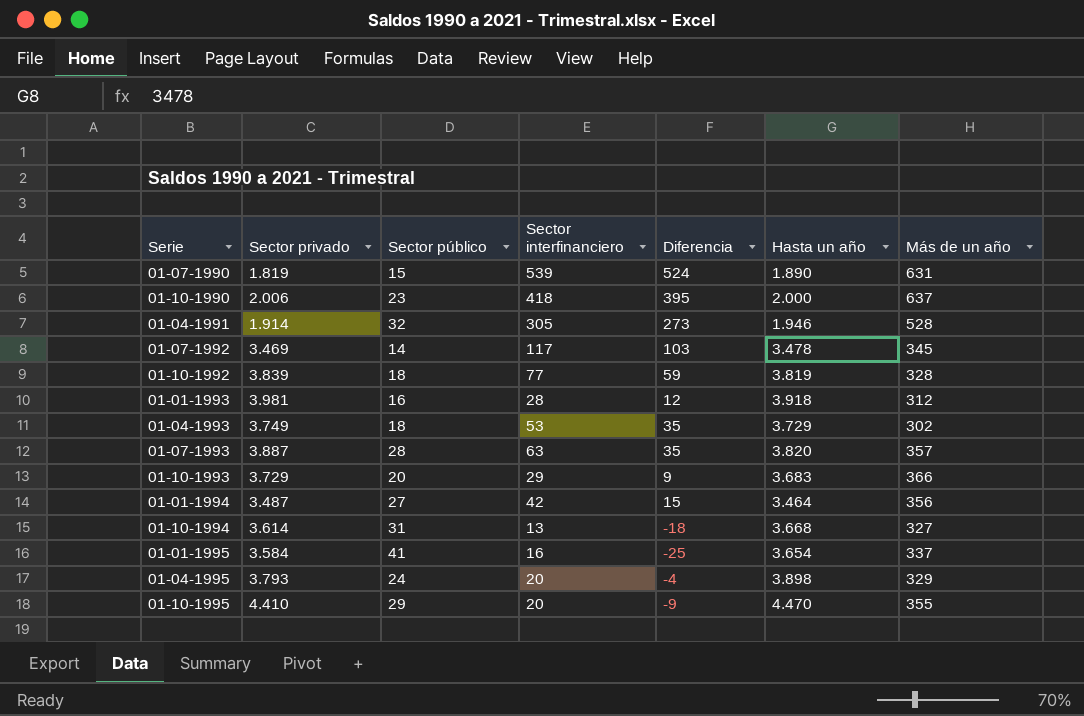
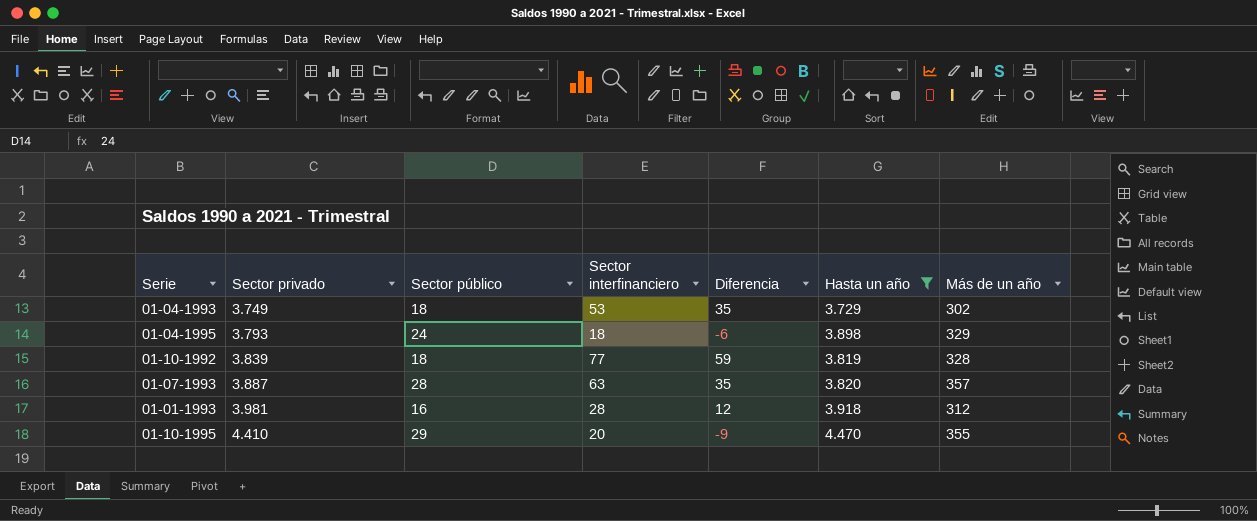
filter: none -> Hasta un año >= 3.729
row order: none -> Sector privado ascending
01-04-1995 | Sector interfinanciero: 20 -> 18
01-04-1995 | Diferencia: -4 -> -6

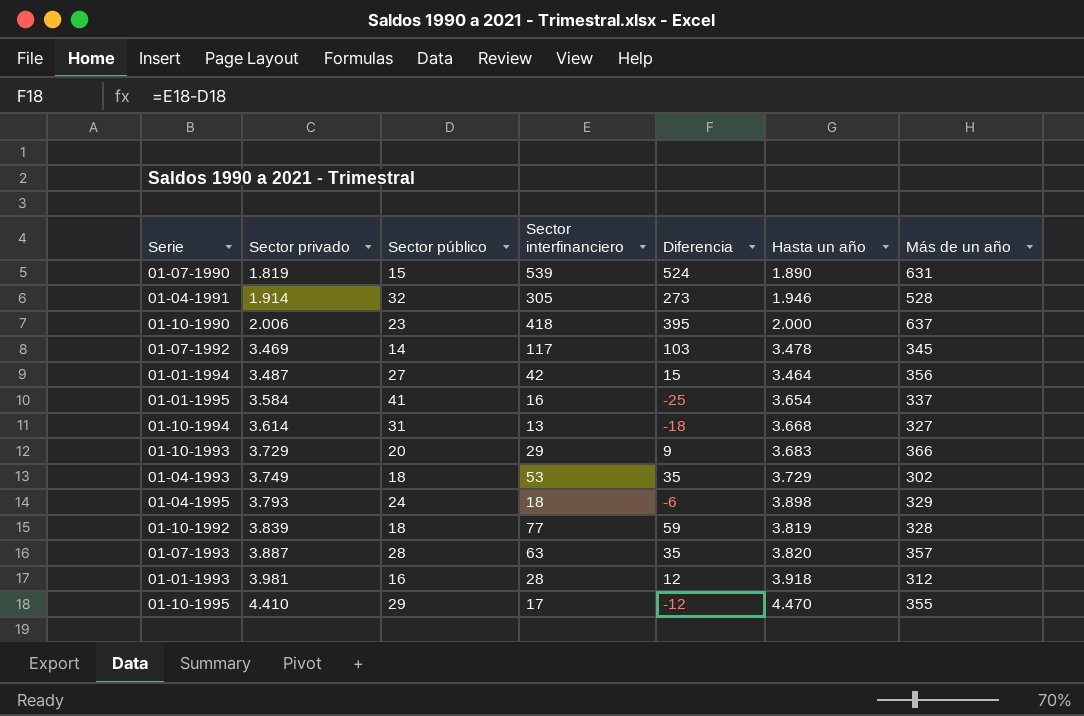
filter: Hasta un año >= 3.729 -> none
01-10-1995 | Sector interfinanciero: 20 -> 17
01-10-1995 | Diferencia: -9 -> -12

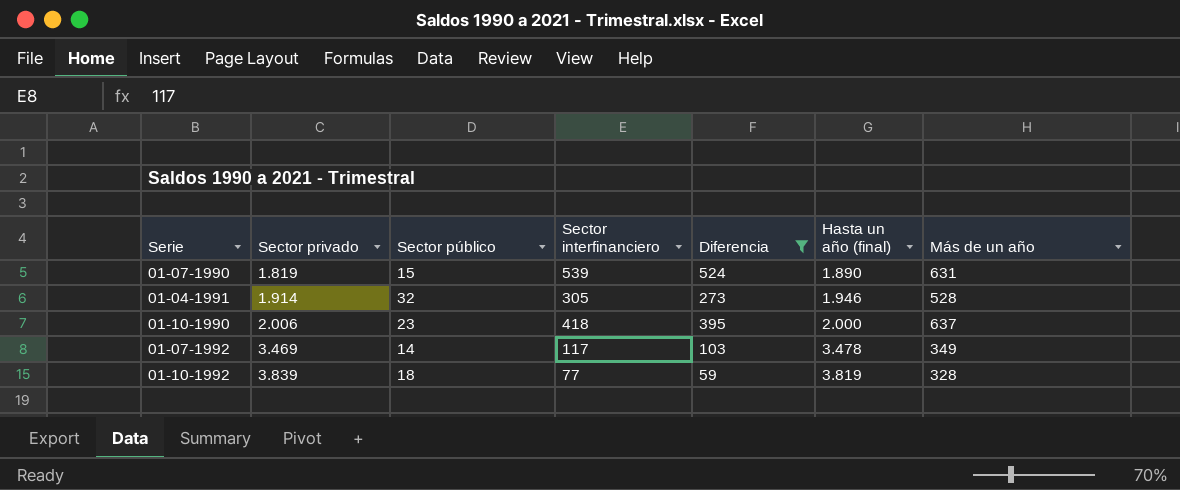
filter: none -> Diferencia >= 59
column name: Hasta un año -> Hasta un año (final)
01-07-1992 | Más de un año: 345 -> 349

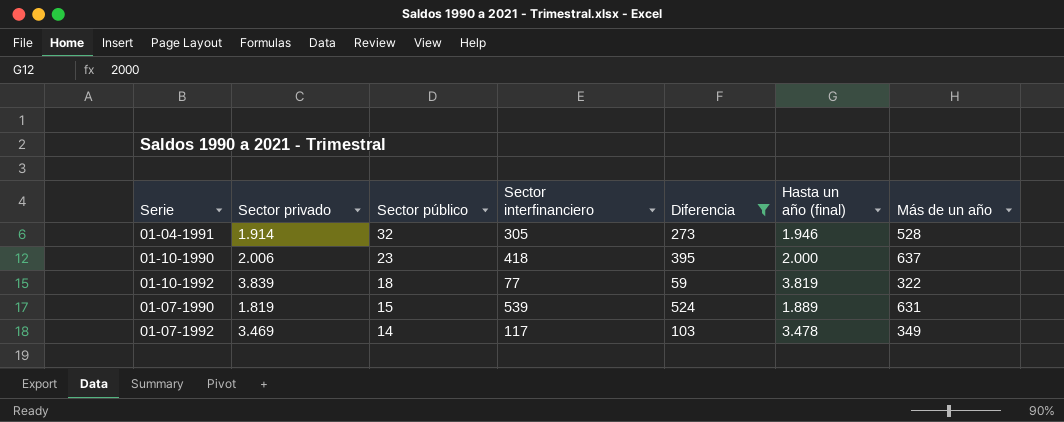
row order: Sector privado ascending -> Sector público descending
01-10-1992 | Más de un año: 328 -> 322
01-07-1990 | Hasta un año (final): 1.890 -> 1.889

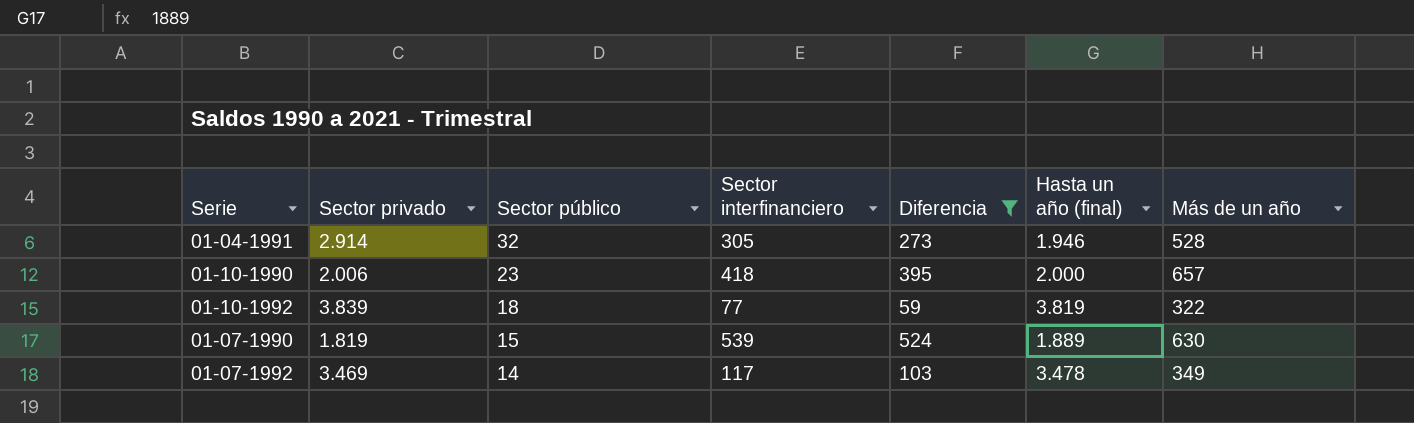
01-04-1991 | Sector privado: 1.914 -> 2.914
01-10-1990 | Más de un año: 637 -> 657
01-07-1990 | Más de un año: 631 -> 630

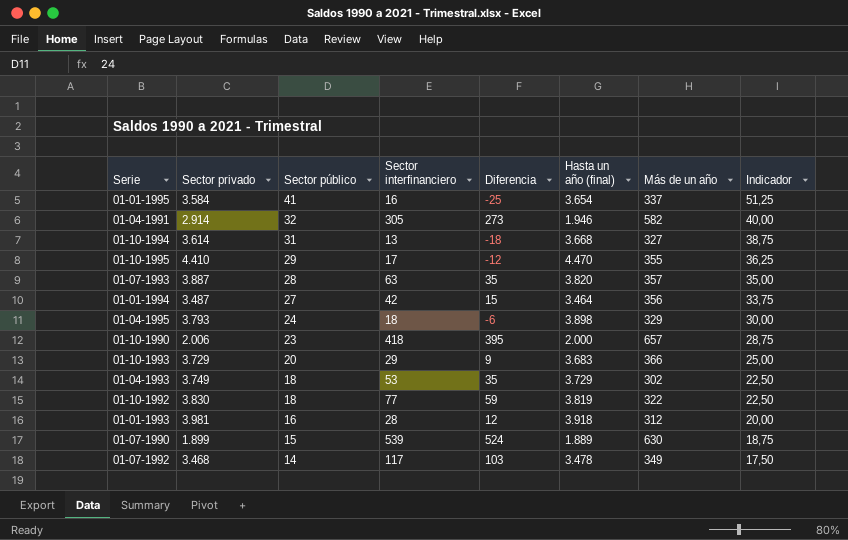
filter: Diferencia >= 59 -> none
column Indicador | formula: none -> [Sector público] * 1,25
01-04-1991 | Más de un año: 528 -> 582
01-10-1992 | Sector privado: 3.839 -> 3.830
01-07-1990 | Sector privado: 1.819 -> 1.899
01-07-1992 | Sector privado: 3.469 -> 3.468

